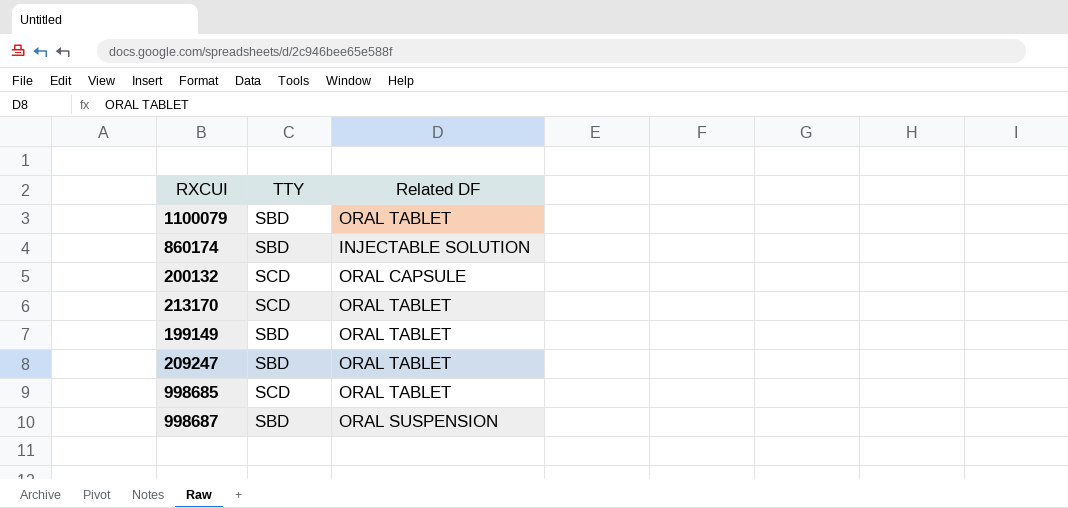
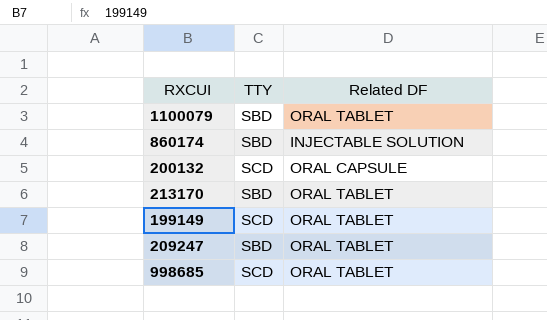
row 998687: SBD | ORAL SUSPENSION -> none
213170 | TTY: SCD -> SBD
199149 | TTY: SBD -> SCD

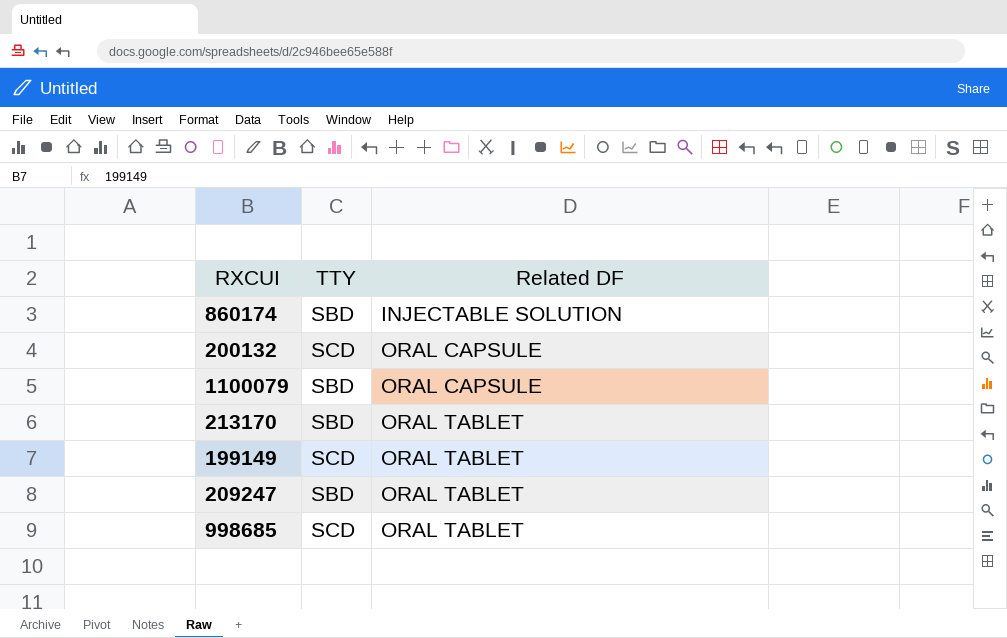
row order: none -> Related DF ascending
1100079 | Related DF: ORAL TABLET -> ORAL CAPSULE

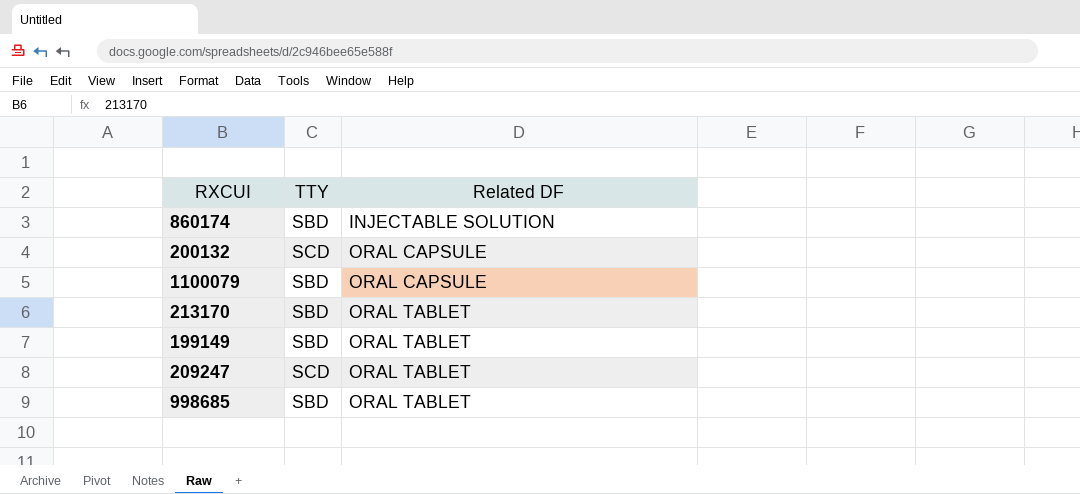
199149 | TTY: SCD -> SBD
209247 | TTY: SBD -> SCD
998685 | TTY: SCD -> SBD

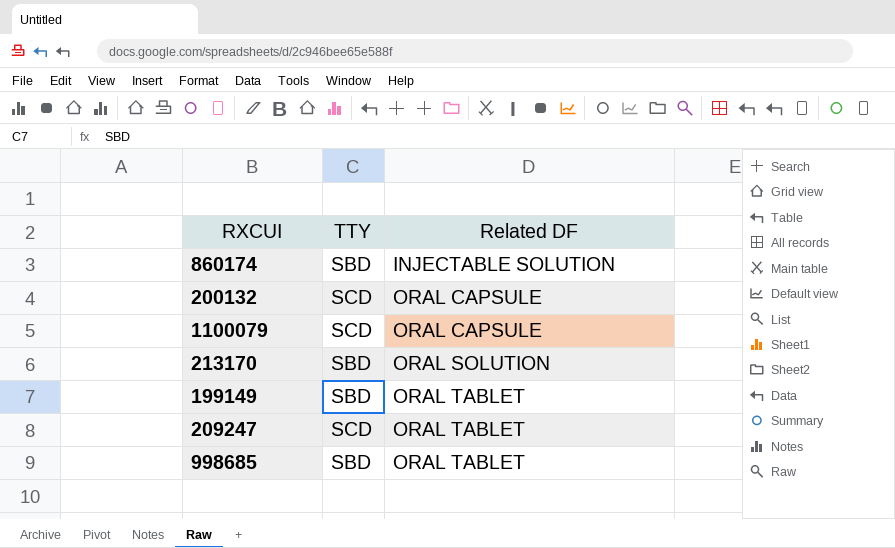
1100079 | TTY: SBD -> SCD
213170 | Related DF: ORAL TABLET -> ORAL SOLUTION

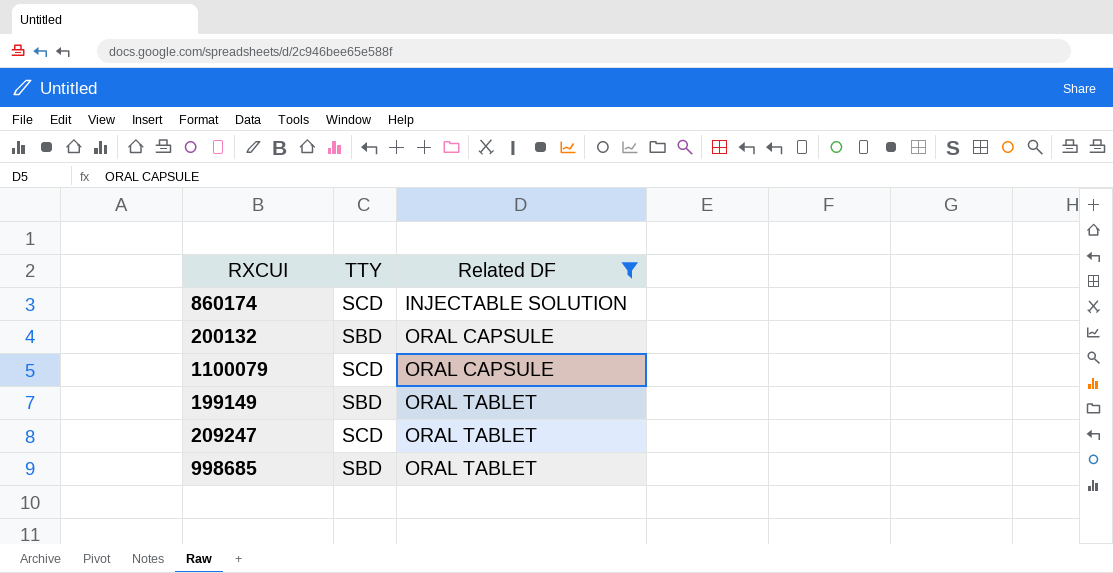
filter: none -> Related DF != ORAL SOLUTION
860174 | TTY: SBD -> SCD
200132 | TTY: SCD -> SBD

